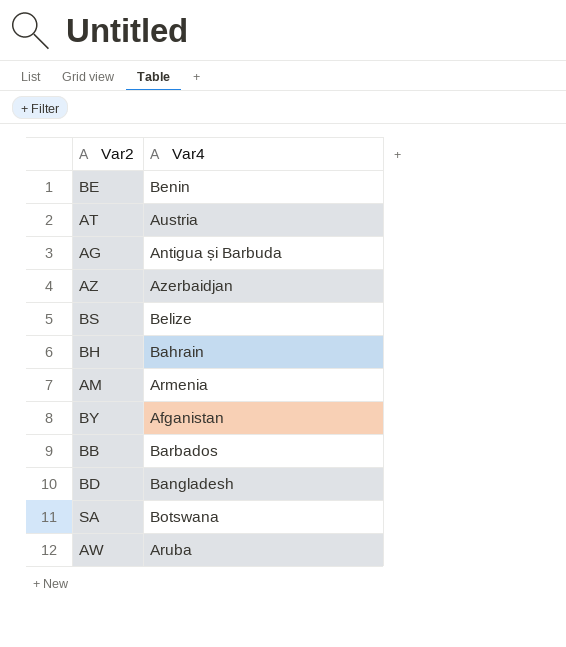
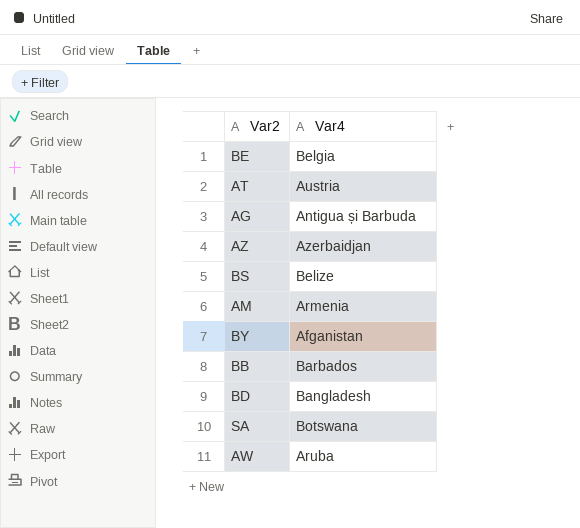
row BH: Bahrain -> none
BE | Var4: Benin -> Belgia

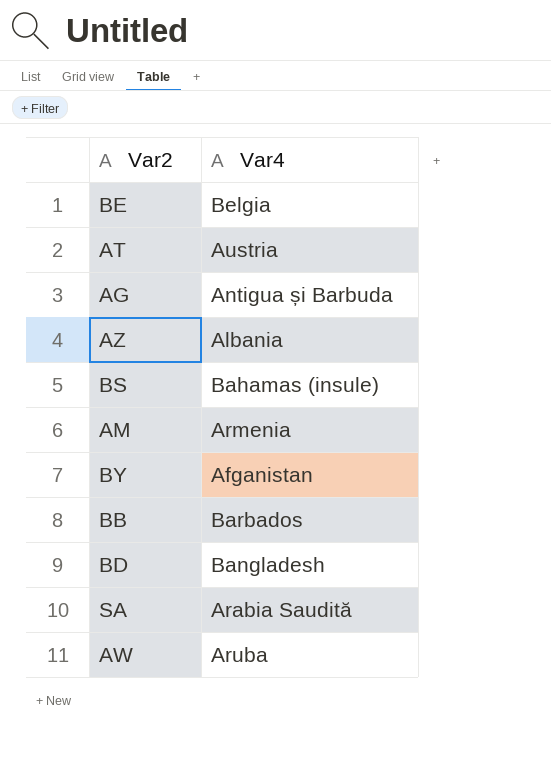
AZ | Var4: Azerbaidjan -> Albania
BS | Var4: Belize -> Bahamas (insule)
SA | Var4: Botswana -> Arabia Saudită

